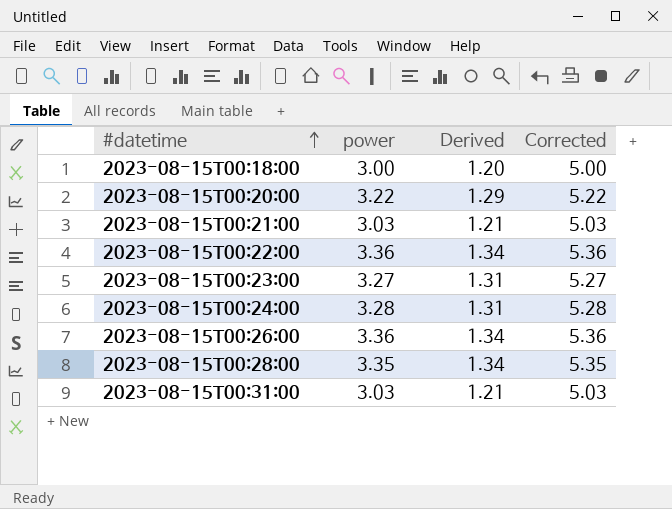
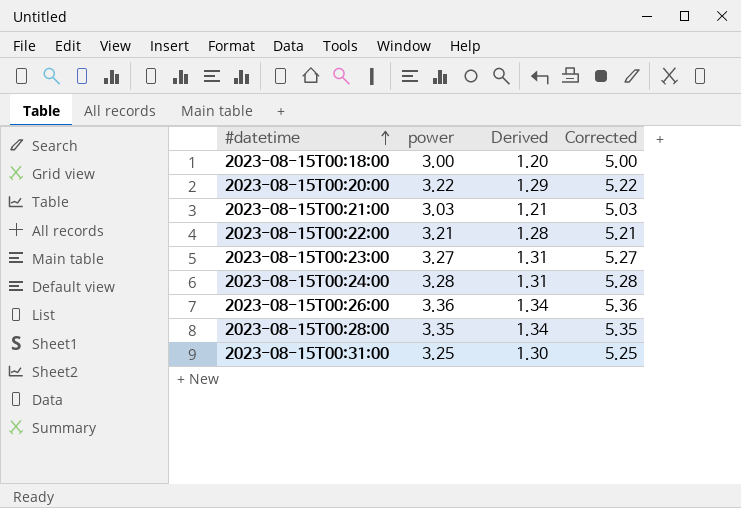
2023-08-15T00:22:00 | power: 3.36 -> 3.21
2023-08-15T00:22:00 | Derived: 1.34 -> 1.28
2023-08-15T00:22:00 | Corrected: 5.36 -> 5.21
2023-08-15T00:31:00 | power: 3.03 -> 3.25
2023-08-15T00:31:00 | Derived: 1.21 -> 1.30
2023-08-15T00:31:00 | Corrected: 5.03 -> 5.25

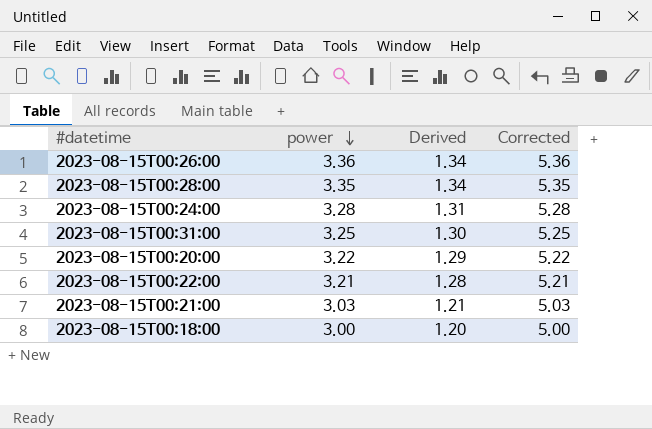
row order: #datetime ascending -> power descending
row 2023-08-15T00:23:00: 3.27 | 1.31 | 5.27 -> none

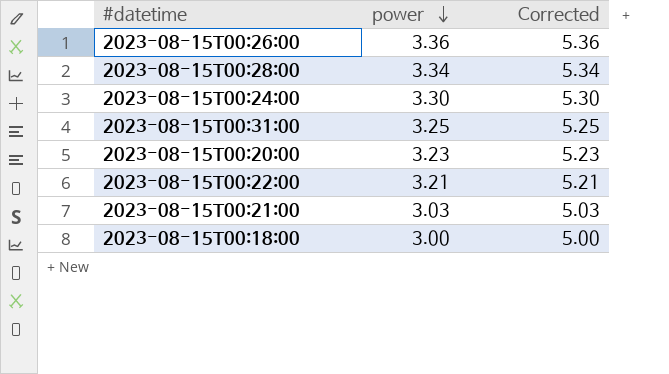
column Derived | formula: [power] * 0.4 -> none
2023-08-15T00:28:00 | power: 3.35 -> 3.34
2023-08-15T00:28:00 | Corrected: 5.35 -> 5.34
2023-08-15T00:24:00 | power: 3.28 -> 3.30
2023-08-15T00:24:00 | Corrected: 5.28 -> 5.30
2023-08-15T00:20:00 | power: 3.22 -> 3.23
2023-08-15T00:20:00 | Corrected: 5.22 -> 5.23

